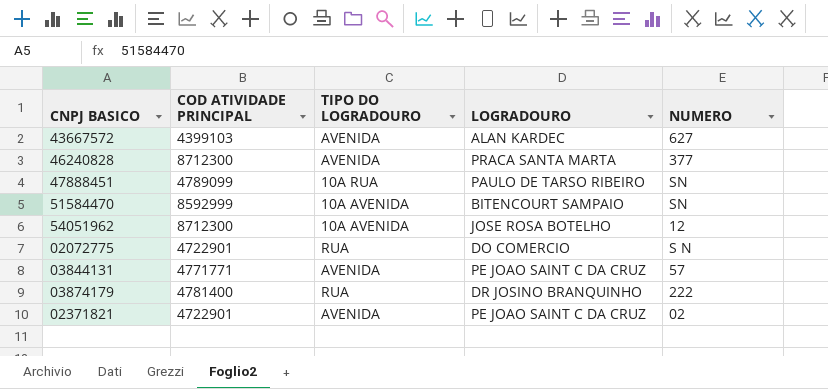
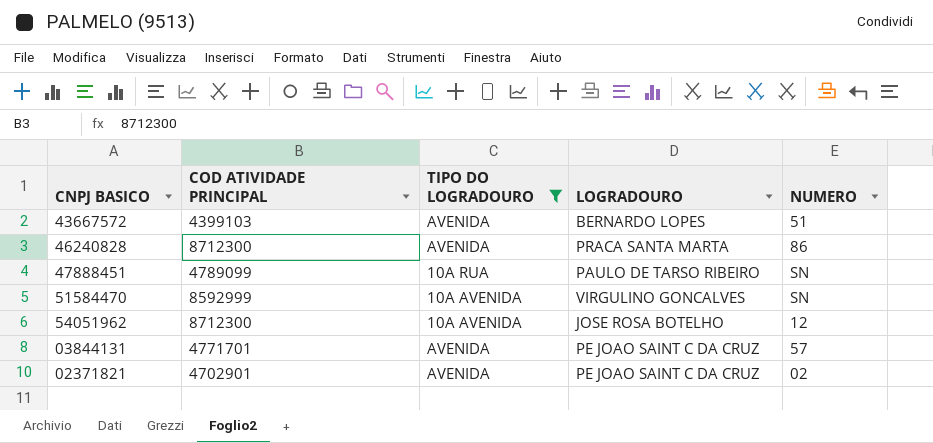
filter: none -> TIPO DO LOGRADOURO != RUA
43667572 | LOGRADOURO: ALAN KARDEC -> BERNARDO LOPES
43667572 | NUMERO: 627 -> 51
46240828 | NUMERO: 377 -> 86
51584470 | LOGRADOURO: BITENCOURT SAMPAIO -> VIRGULINO GONCALVES
03844131 | COD ATIVIDADE PRINCIPAL: 4771771 -> 4771701
02371821 | COD ATIVIDADE PRINCIPAL: 4722901 -> 4702901

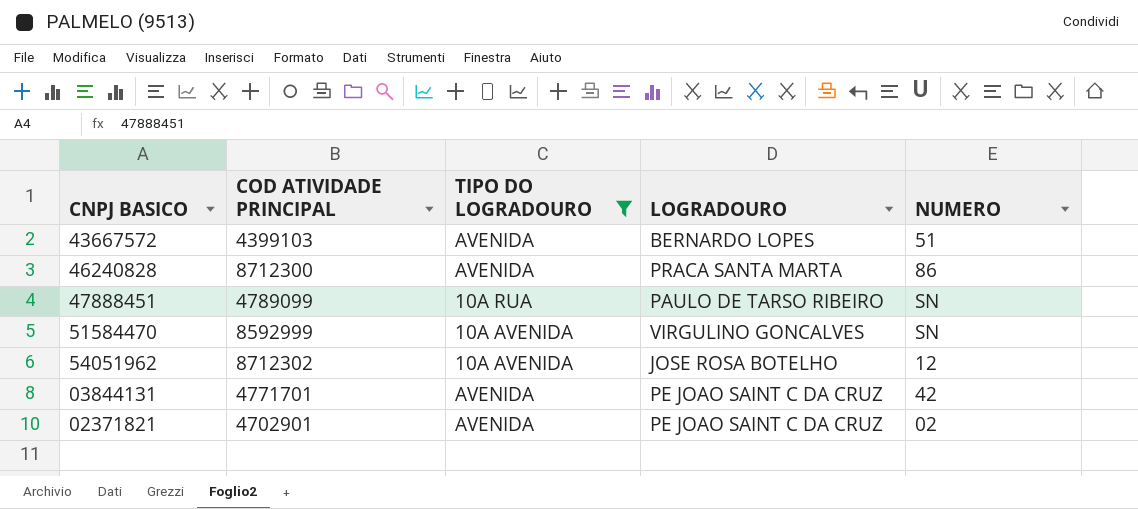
54051962 | COD ATIVIDADE PRINCIPAL: 8712300 -> 8712302
03844131 | NUMERO: 57 -> 42

